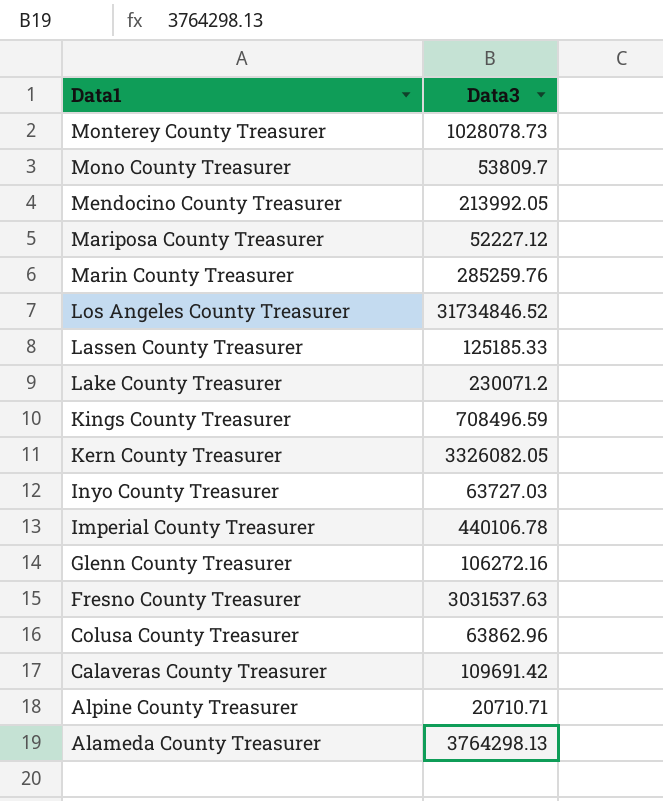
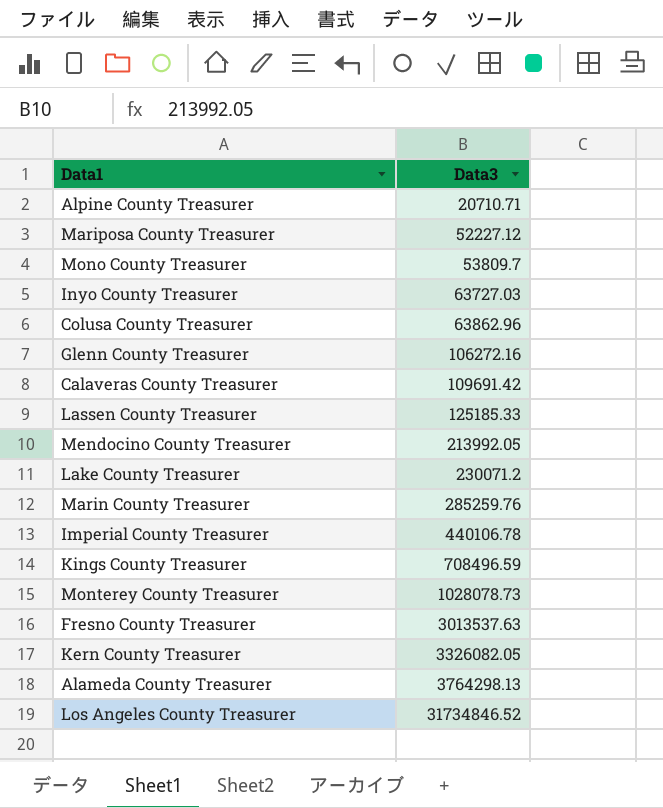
row order: Data1 descending -> Data3 ascending
Fresno County Treasurer | Data3: 3031537.63 -> 3013537.63

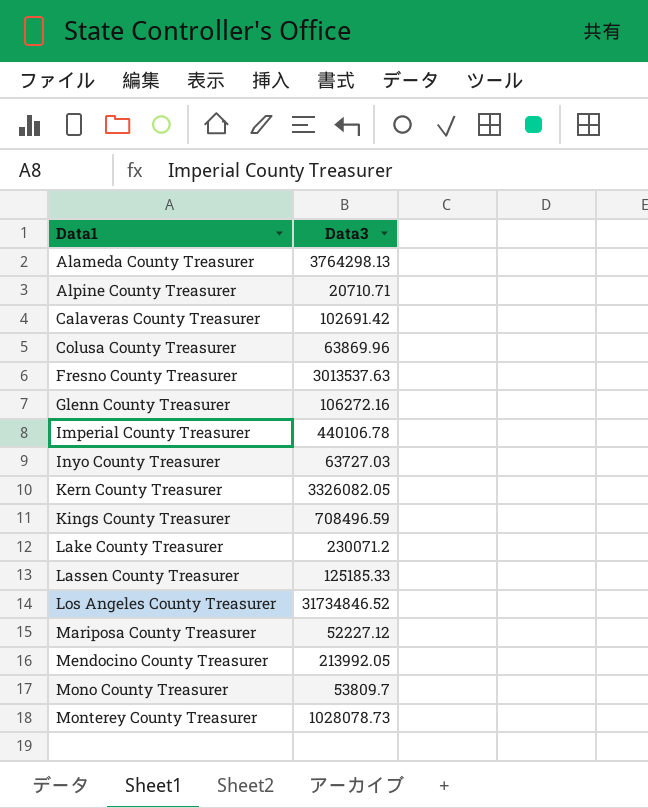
row order: Data3 ascending -> Data1 ascending
row Marin County Treasurer: 285259.76 -> none
Calaveras County Treasurer | Data3: 109691.42 -> 102691.42
Colusa County Treasurer | Data3: 63862.96 -> 63869.96

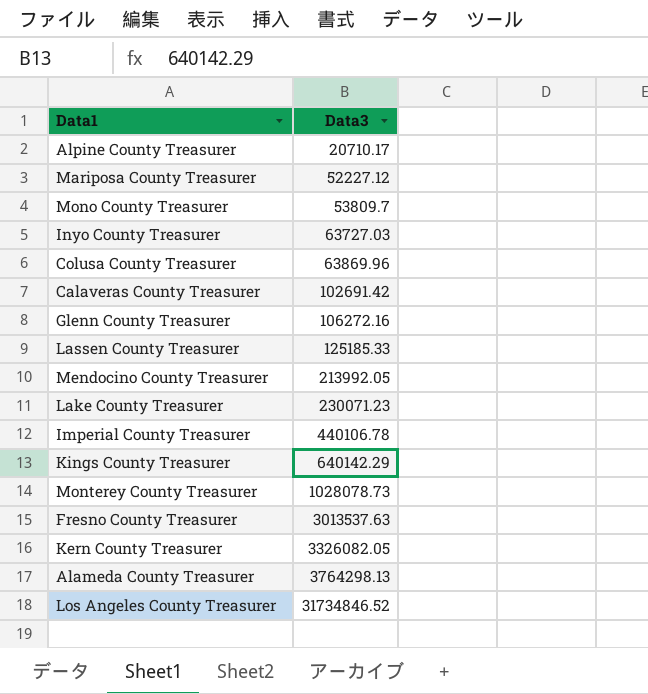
row order: Data1 ascending -> Data3 ascending
Alpine County Treasurer | Data3: 20710.71 -> 20710.17
Lake County Treasurer | Data3: 230071.2 -> 230071.23
Kings County Treasurer | Data3: 708496.59 -> 640142.29

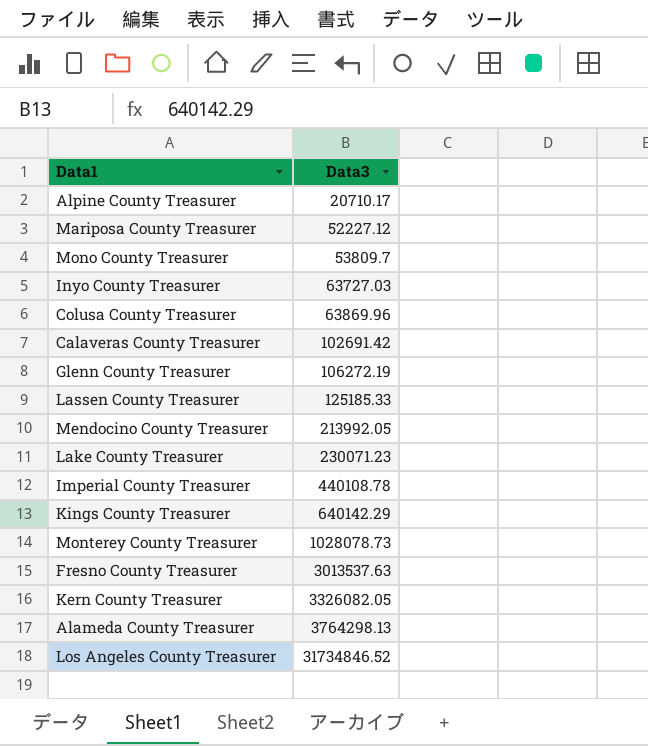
Glenn County Treasurer | Data3: 106272.16 -> 106272.19
Imperial County Treasurer | Data3: 440106.78 -> 440108.78

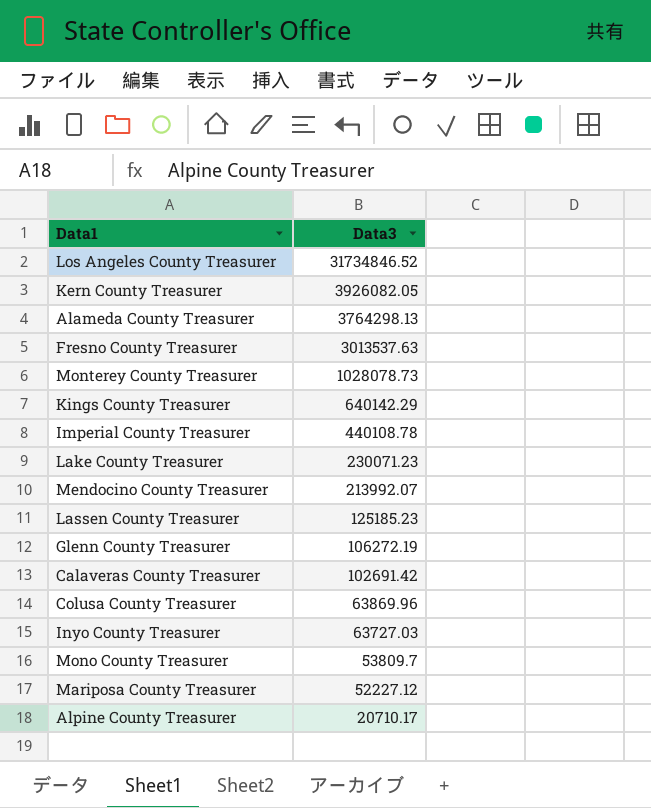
row order: Data3 ascending -> Data3 descending
Kern County Treasurer | Data3: 3326082.05 -> 3926082.05
Mendocino County Treasurer | Data3: 213992.05 -> 213992.07
Lassen County Treasurer | Data3: 125185.33 -> 125185.23

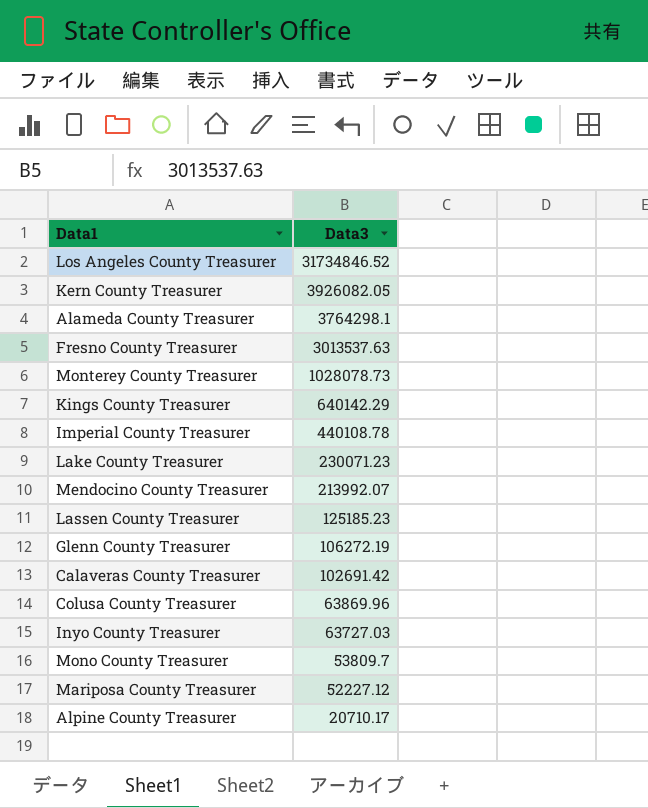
Alameda County Treasurer | Data3: 3764298.13 -> 3764298.1

